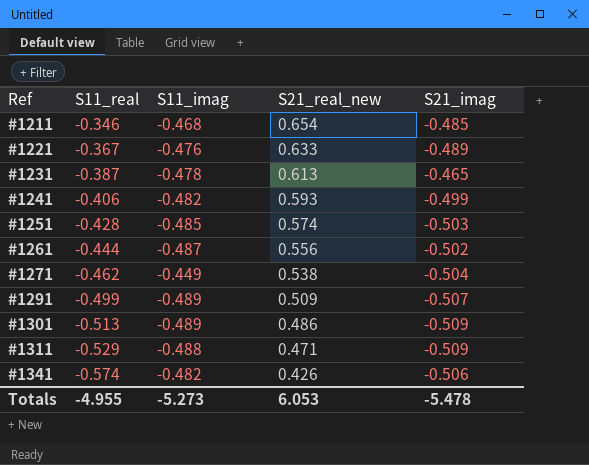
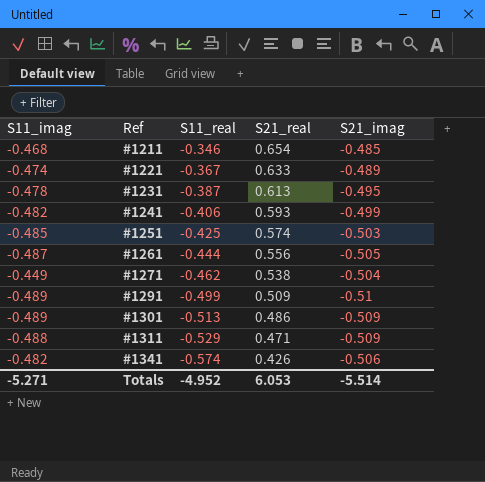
column S11_imag | position: 3 -> 1
column name: S21_real_new -> S21_real
#1221 | S11_imag: -0.476 -> -0.474
#1231 | S21_imag: -0.465 -> -0.495
#1251 | S11_real: -0.428 -> -0.425
#1261 | S21_imag: -0.502 -> -0.505
#1291 | S21_imag: -0.507 -> -0.51
Totals | S11_imag: -5.273 -> -5.271
Totals | S11_real: -4.955 -> -4.952
Totals | S21_imag: -5.478 -> -5.514

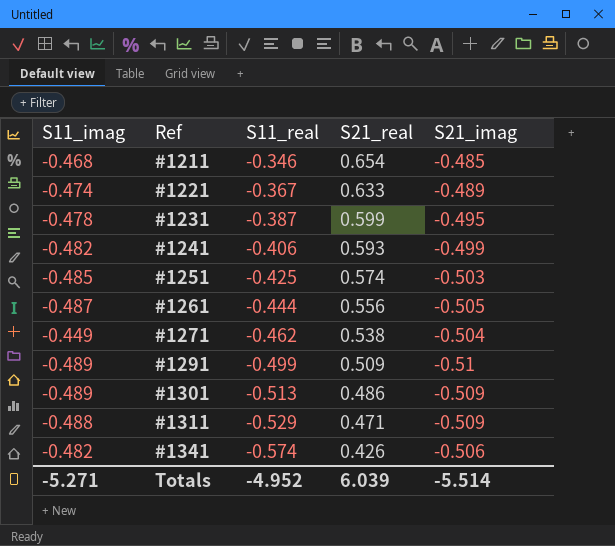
#1231 | S21_real: 0.613 -> 0.599
Totals | S21_real: 6.053 -> 6.039

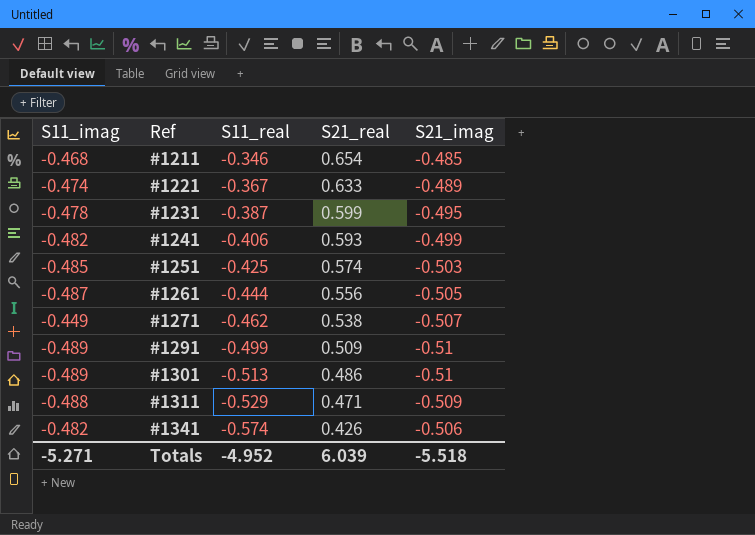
#1271 | S21_imag: -0.504 -> -0.507
#1301 | S21_imag: -0.509 -> -0.51
Totals | S21_imag: -5.514 -> -5.518

